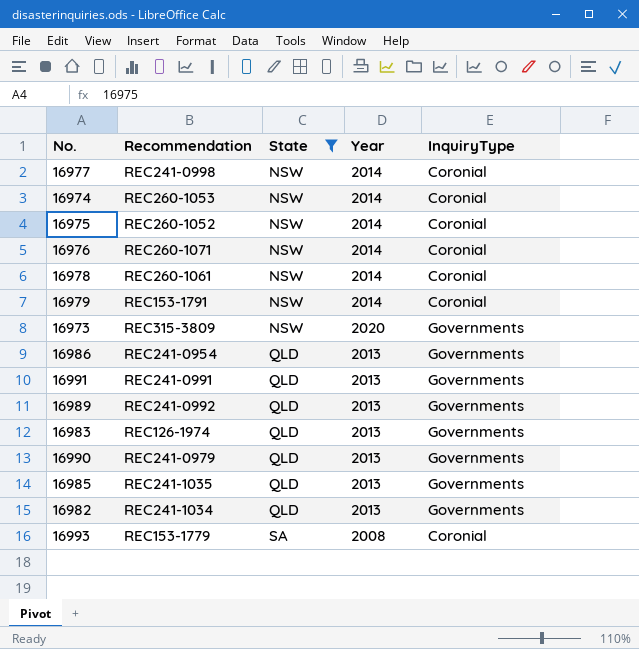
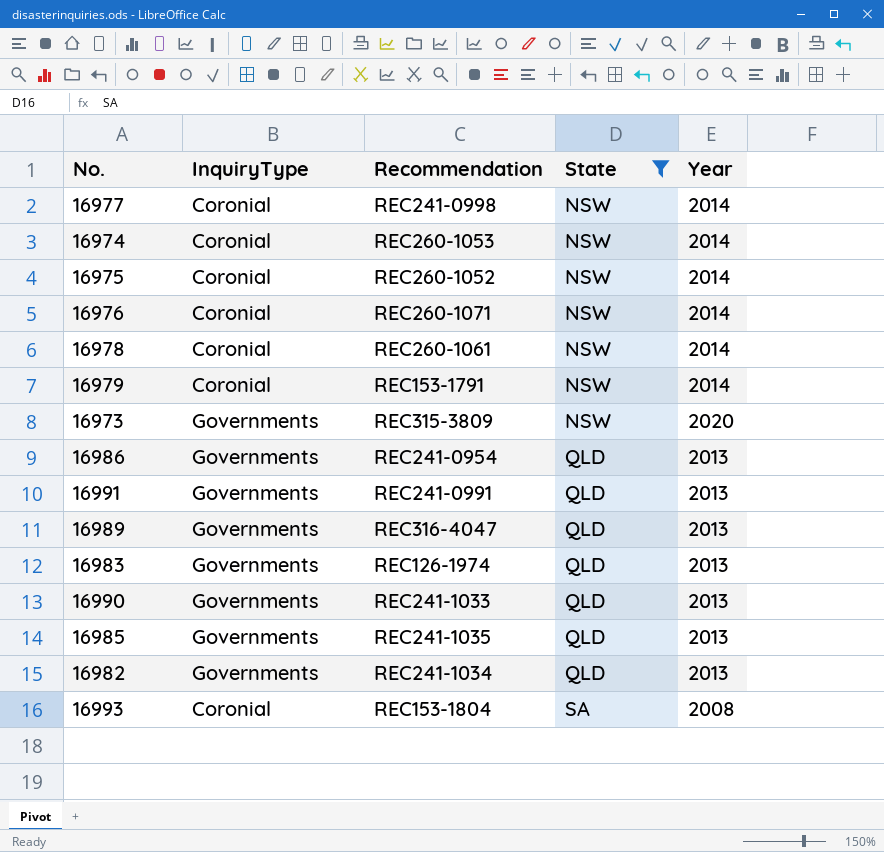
column InquiryType | position: 5 -> 2
16989 | Recommendation: REC241-0992 -> REC316-4047
16990 | Recommendation: REC241-0979 -> REC241-1033
16993 | Recommendation: REC153-1779 -> REC153-1804

